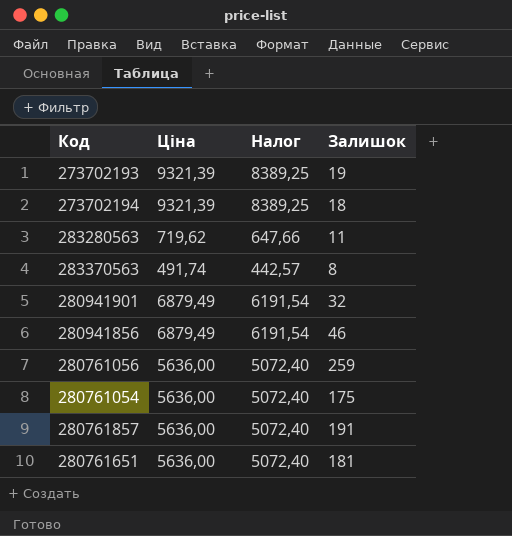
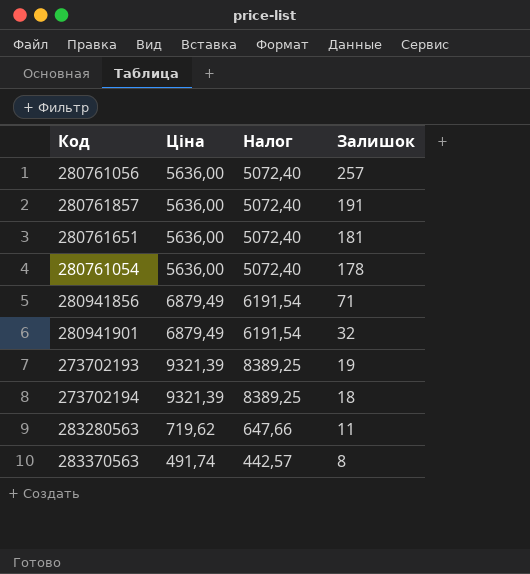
row order: none -> Залишок descending
280761056 | Залишок: 259 -> 257
280761054 | Залишок: 175 -> 178
280941856 | Залишок: 46 -> 71

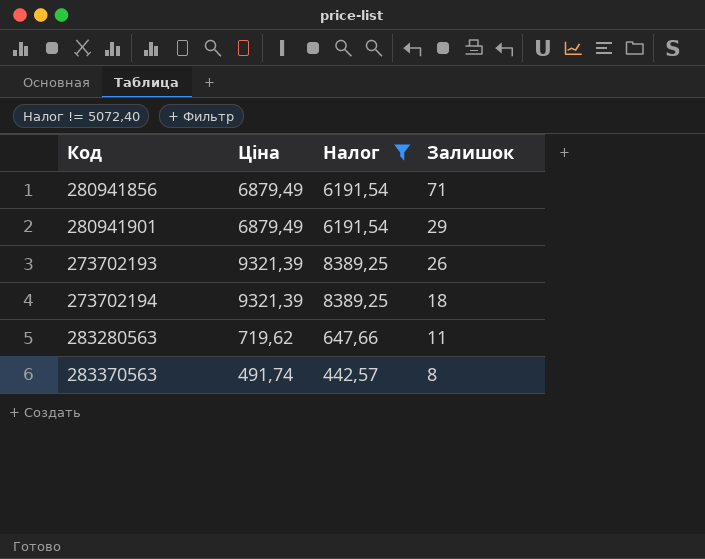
filter: none -> Налог != 5072,40
280941901 | Залишок: 32 -> 29
273702193 | Залишок: 19 -> 26

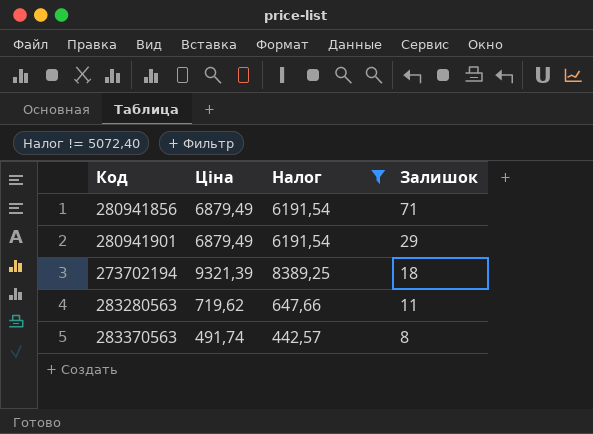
row 273702193: 9321,39 | 8389,25 | 26 -> none

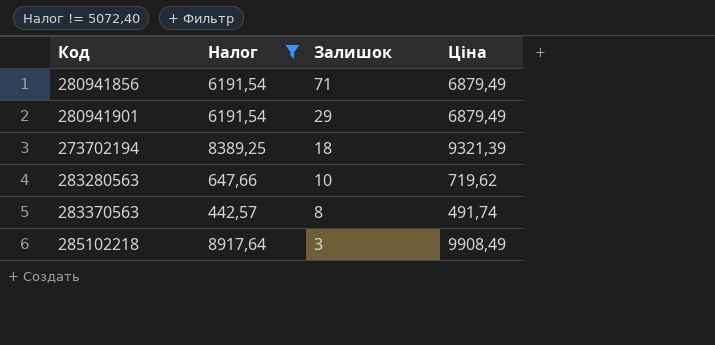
column Ціна | position: 2 -> 4
283280563 | Залишок: 11 -> 10
row 285102218: none -> 8917,64 | 3 | 9908,49

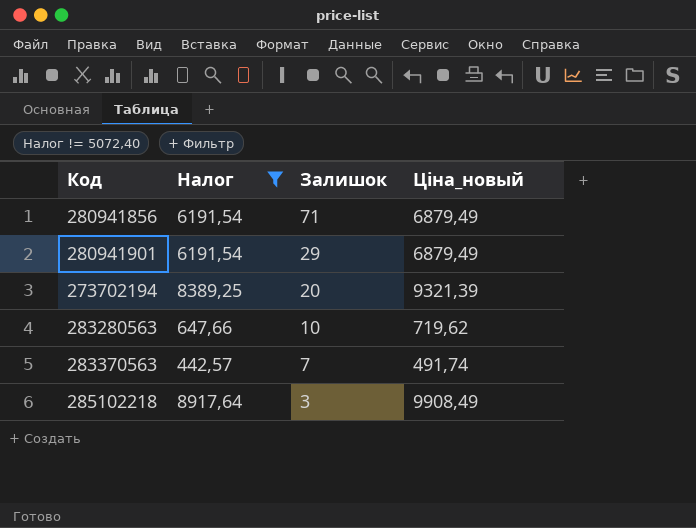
column name: Ціна -> Ціна_новый
273702194 | Залишок: 18 -> 20
283370563 | Залишок: 8 -> 7

